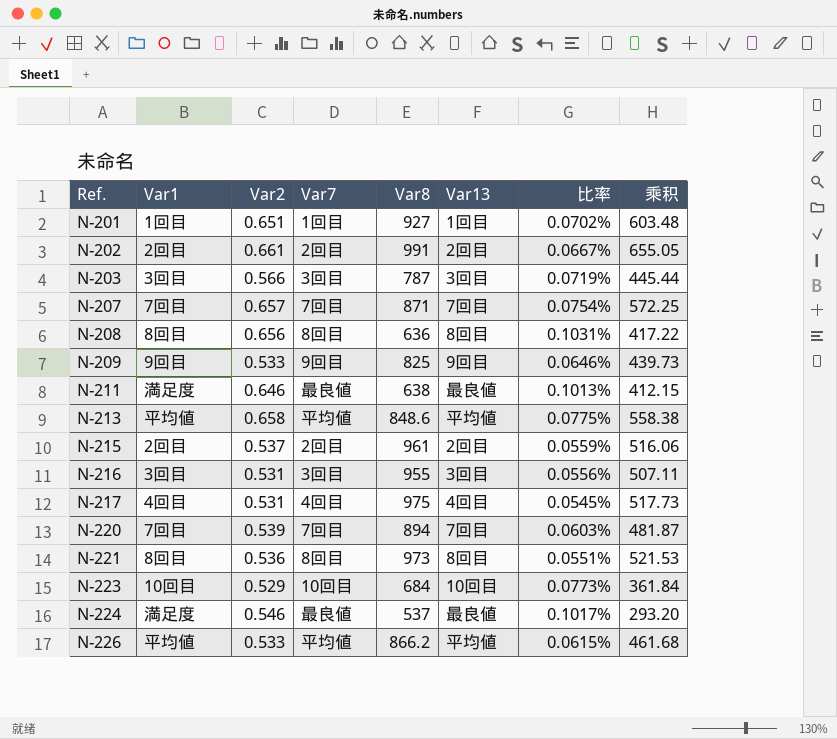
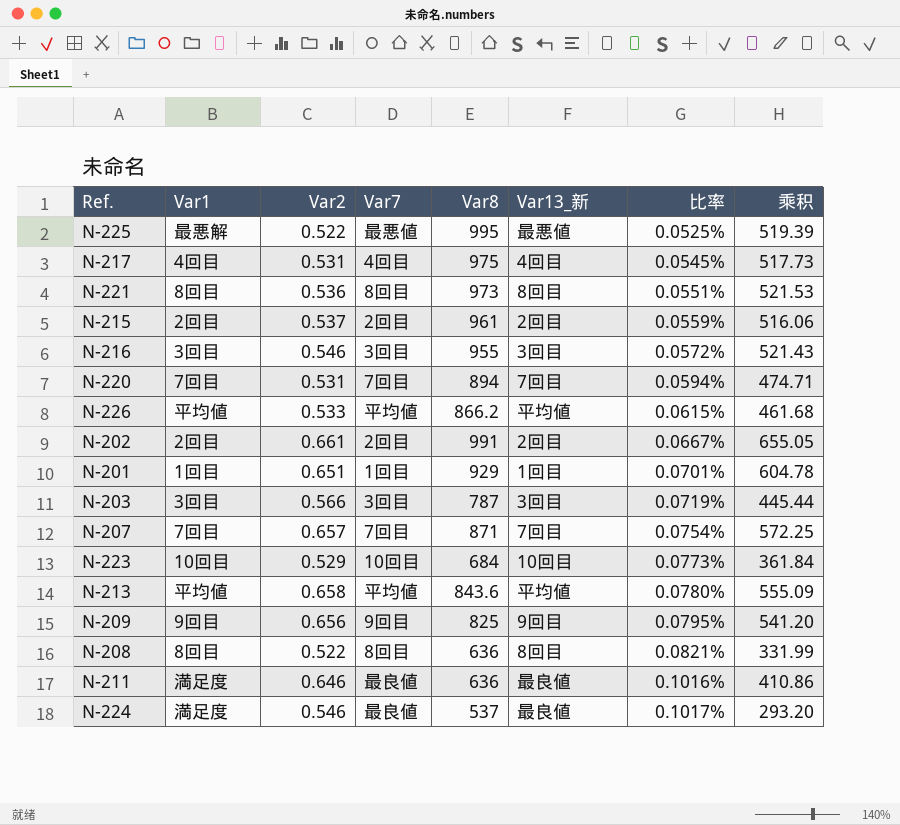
row order: Ref. ascending -> 比率 ascending
column name: Var13 -> Var13_新
row N-225: none -> 最悪解 | 0.522 | 最悪値 | 995 | 最悪値 | 0.0525% | 519.39
N-216 | Var2: 0.531 -> 0.546
N-216 | 比率: 0.0556% -> 0.0572%
N-216 | 乘积: 507.11 -> 521.43
N-220 | Var2: 0.539 -> 0.531
N-220 | 比率: 0.0603% -> 0.0594%
N-220 | 乘积: 481.87 -> 474.71
N-201 | Var8: 927 -> 929
N-201 | 比率: 0.0702% -> 0.0701%
N-201 | 乘积: 603.48 -> 604.78
N-213 | Var8: 848.6 -> 843.6
N-213 | 比率: 0.0775% -> 0.0780%
N-213 | 乘积: 558.38 -> 555.09
N-209 | Var2: 0.533 -> 0.656
N-209 | 比率: 0.0646% -> 0.0795%
N-209 | 乘积: 439.73 -> 541.20
N-208 | Var2: 0.656 -> 0.522
N-208 | 比率: 0.1031% -> 0.0821%
N-208 | 乘积: 417.22 -> 331.99
N-211 | Var8: 638 -> 636
N-211 | 比率: 0.1013% -> 0.1016%
N-211 | 乘积: 412.15 -> 410.86

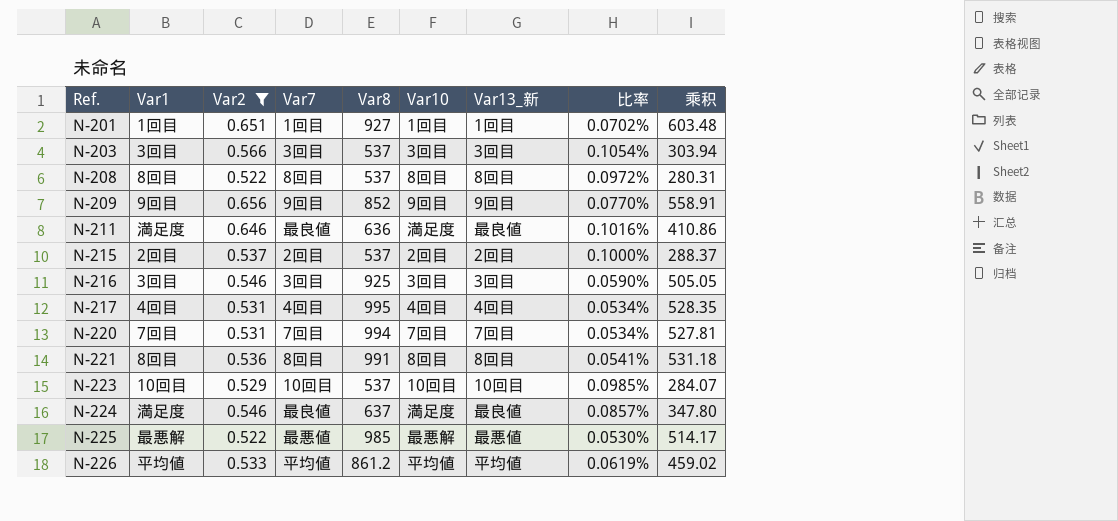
filter: none -> Var2 <= 0.656
row order: 比率 ascending -> Ref. ascending
column Var10 | position: none -> 6
N-201 | Var8: 929 -> 927
N-201 | 比率: 0.0701% -> 0.0702%
N-201 | 乘积: 604.78 -> 603.48
N-203 | Var8: 787 -> 537
N-203 | 比率: 0.0719% -> 0.1054%
N-203 | 乘积: 445.44 -> 303.94
N-208 | Var8: 636 -> 537
N-208 | 比率: 0.0821% -> 0.0972%
N-208 | 乘积: 331.99 -> 280.31
N-209 | Var8: 825 -> 852
N-209 | 比率: 0.0795% -> 0.0770%
N-209 | 乘积: 541.20 -> 558.91
N-215 | Var8: 961 -> 537
N-215 | 比率: 0.0559% -> 0.1000%
N-215 | 乘积: 516.06 -> 288.37
N-216 | Var8: 955 -> 925
N-216 | 比率: 0.0572% -> 0.0590%
N-216 | 乘积: 521.43 -> 505.05
N-217 | Var8: 975 -> 995
N-217 | 比率: 0.0545% -> 0.0534%
N-217 | 乘积: 517.73 -> 528.35
N-220 | Var8: 894 -> 994
N-220 | 比率: 0.0594% -> 0.0534%
N-220 | 乘积: 474.71 -> 527.81
N-221 | Var8: 973 -> 991
N-221 | 比率: 0.0551% -> 0.0541%
N-221 | 乘积: 521.53 -> 531.18
N-223 | Var8: 684 -> 537
N-223 | 比率: 0.0773% -> 0.0985%
N-223 | 乘积: 361.84 -> 284.07
N-224 | Var8: 537 -> 637
N-224 | 比率: 0.1017% -> 0.0857%
N-224 | 乘积: 293.20 -> 347.80
N-225 | Var8: 995 -> 985
N-225 | 比率: 0.0525% -> 0.0530%
N-225 | 乘积: 519.39 -> 514.17
N-226 | Var8: 866.2 -> 861.2
N-226 | 比率: 0.0615% -> 0.0619%
N-226 | 乘积: 461.68 -> 459.02

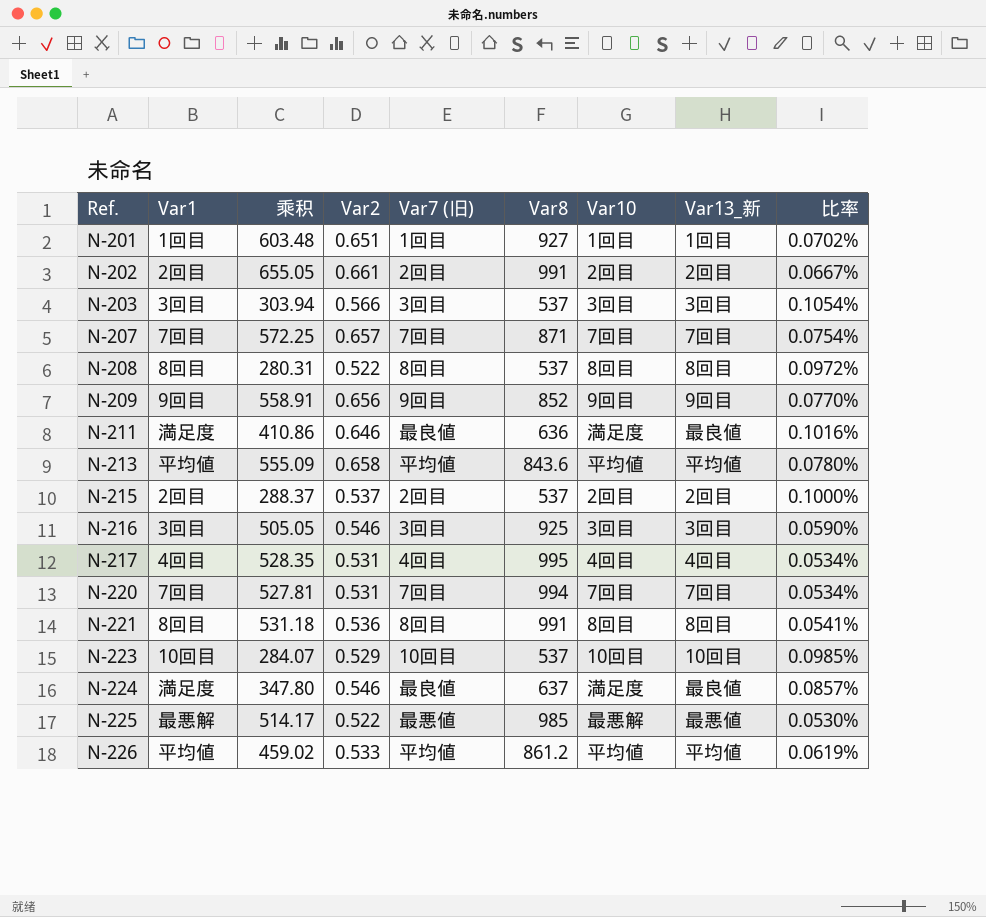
filter: Var2 <= 0.656 -> none
column 乘积 | position: 9 -> 3
column name: Var7 -> Var7 (旧)

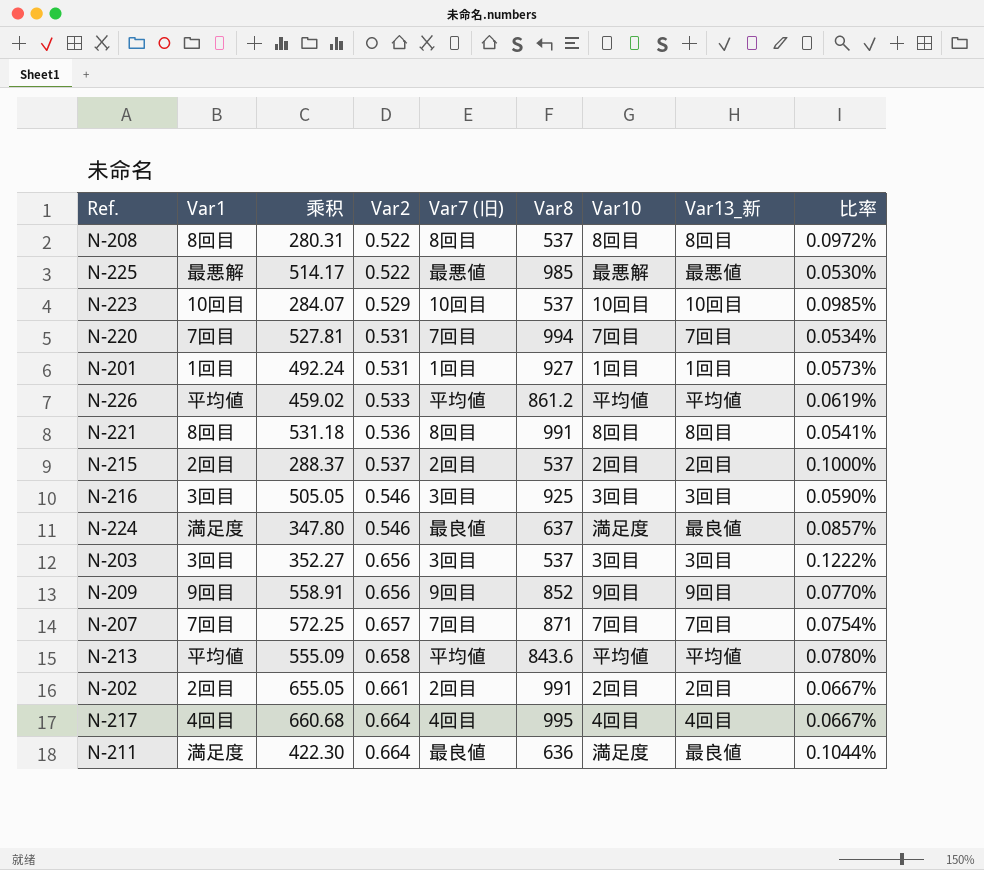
row order: Ref. ascending -> Var2 ascending
N-201 | 乘积: 603.48 -> 492.24
N-201 | Var2: 0.651 -> 0.531
N-201 | 比率: 0.0702% -> 0.0573%
N-203 | 乘积: 303.94 -> 352.27
N-203 | Var2: 0.566 -> 0.656
N-203 | 比率: 0.1054% -> 0.1222%
N-217 | 乘积: 528.35 -> 660.68
N-217 | Var2: 0.531 -> 0.664
N-217 | 比率: 0.0534% -> 0.0667%
N-211 | 乘积: 410.86 -> 422.30
N-211 | Var2: 0.646 -> 0.664
N-211 | 比率: 0.1016% -> 0.1044%

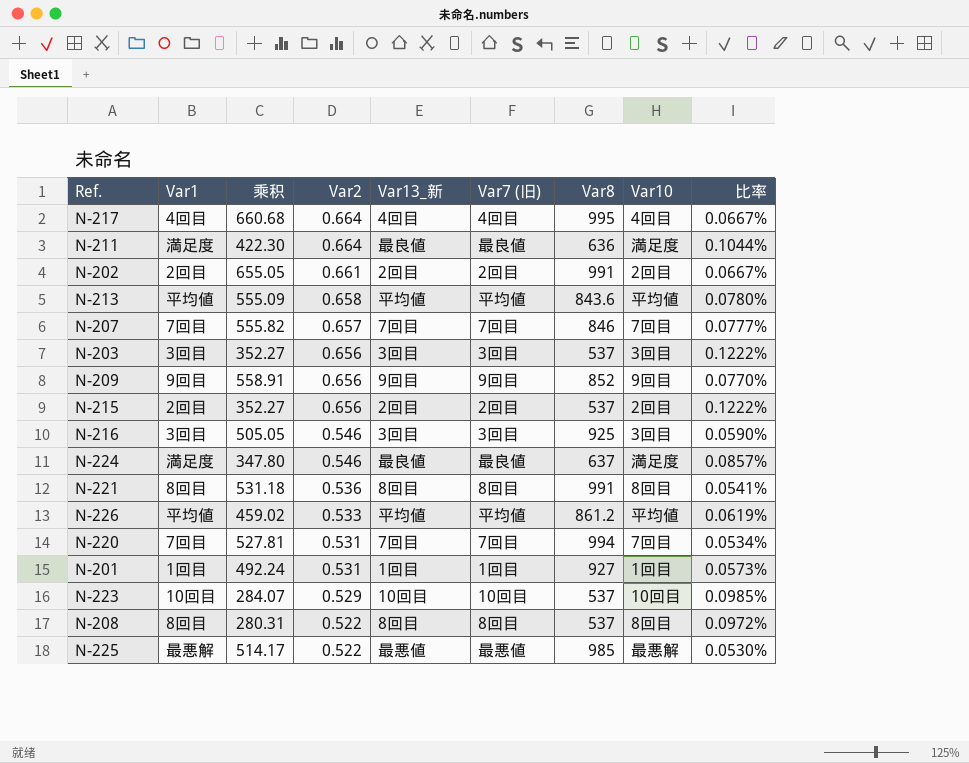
row order: Var2 ascending -> Var2 descending
column Var13_新 | position: 8 -> 5
N-207 | 乘积: 572.25 -> 555.82
N-207 | Var8: 871 -> 846
N-207 | 比率: 0.0754% -> 0.0777%
N-215 | 乘积: 288.37 -> 352.27
N-215 | Var2: 0.537 -> 0.656
N-215 | 比率: 0.1000% -> 0.1222%

